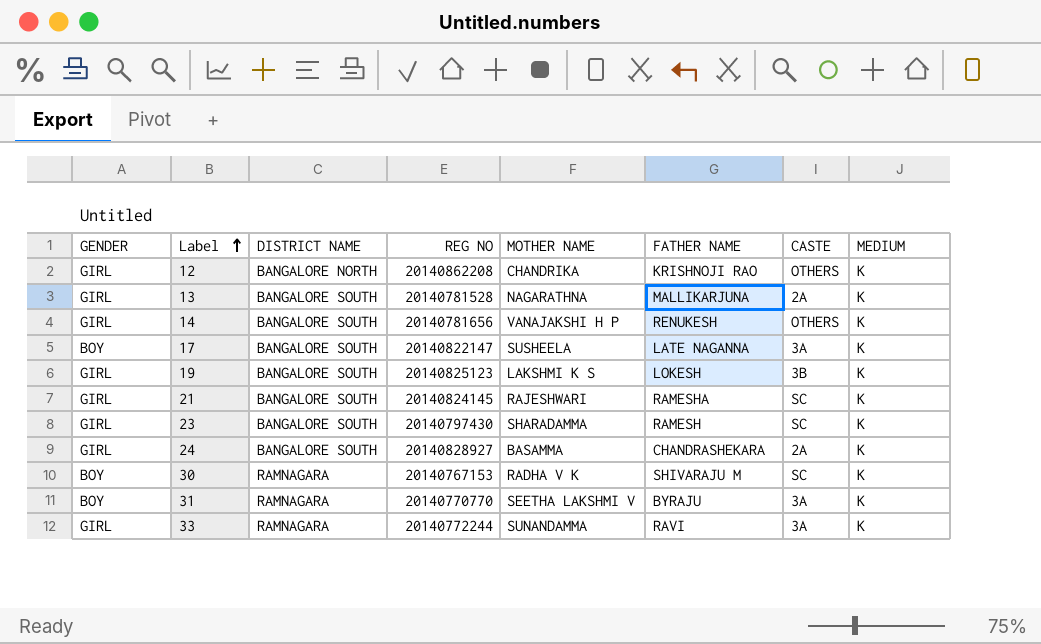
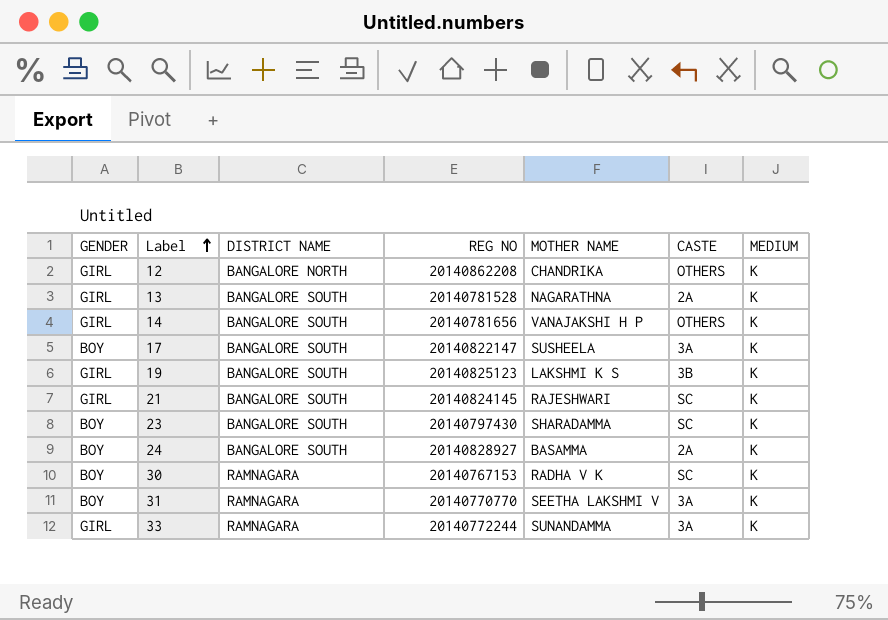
column FATHER NAME | position: 6 -> none
23 | GENDER: GIRL -> BOY
24 | GENDER: GIRL -> BOY

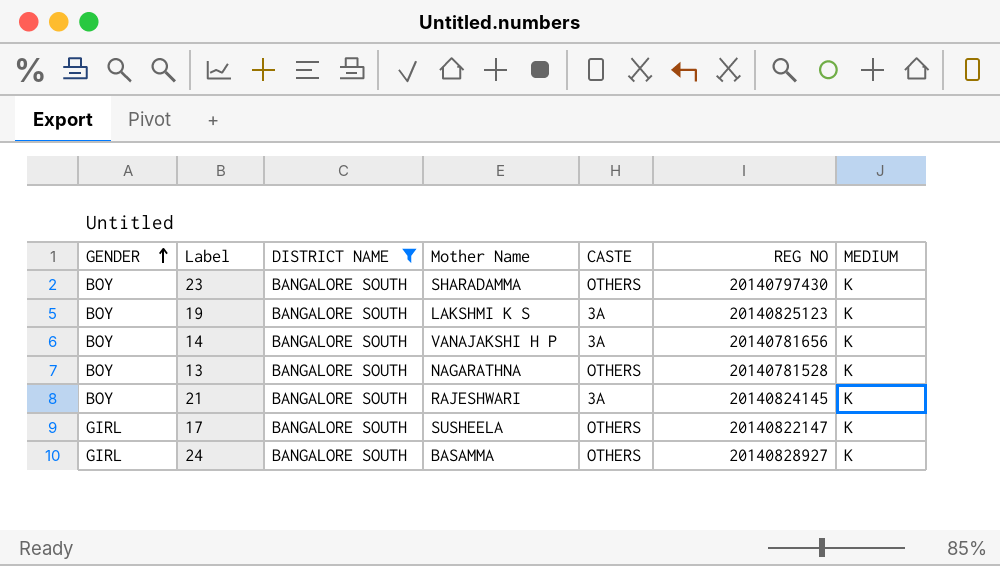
filter: none -> DISTRICT NAME = BANGALORE SOUTH
row order: Label ascending -> GENDER ascending
column name: MOTHER NAME -> Mother Name
column REG NO | position: 4 -> 6
23 | CASTE: SC -> OTHERS
19 | GENDER: GIRL -> BOY
19 | CASTE: 3B -> 3A
14 | GENDER: GIRL -> BOY
14 | CASTE: OTHERS -> 3A
13 | GENDER: GIRL -> BOY
13 | CASTE: 2A -> OTHERS
21 | GENDER: GIRL -> BOY
21 | CASTE: SC -> 3A
17 | GENDER: BOY -> GIRL
17 | CASTE: 3A -> OTHERS
24 | GENDER: BOY -> GIRL
24 | CASTE: 2A -> OTHERS

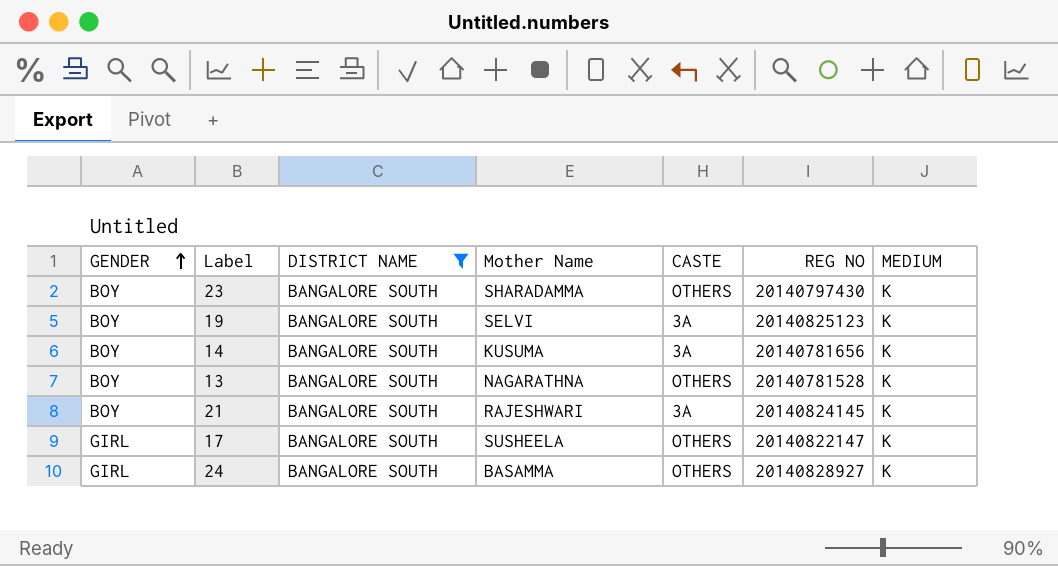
19 | Mother Name: LAKSHMI K S -> SELVI
14 | Mother Name: VANAJAKSHI H P -> KUSUMA

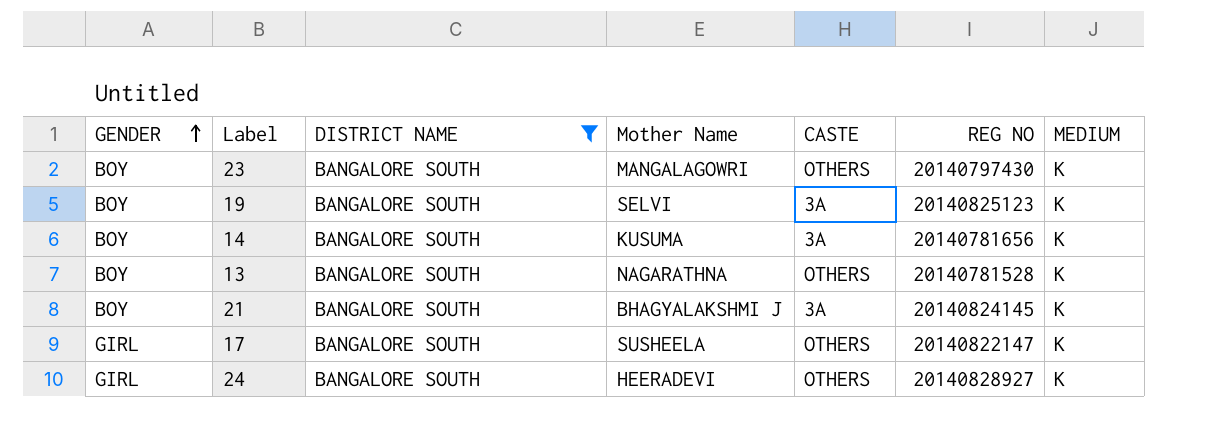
23 | Mother Name: SHARADAMMA -> MANGALAGOWRI
21 | Mother Name: RAJESHWARI -> BHAGYALAKSHMI J
24 | Mother Name: BASAMMA -> HEERADEVI

